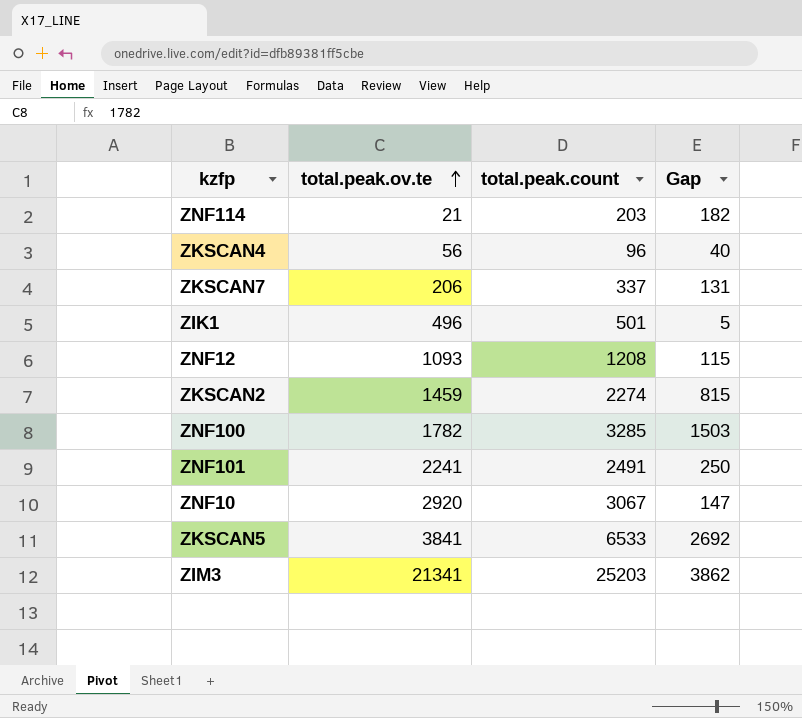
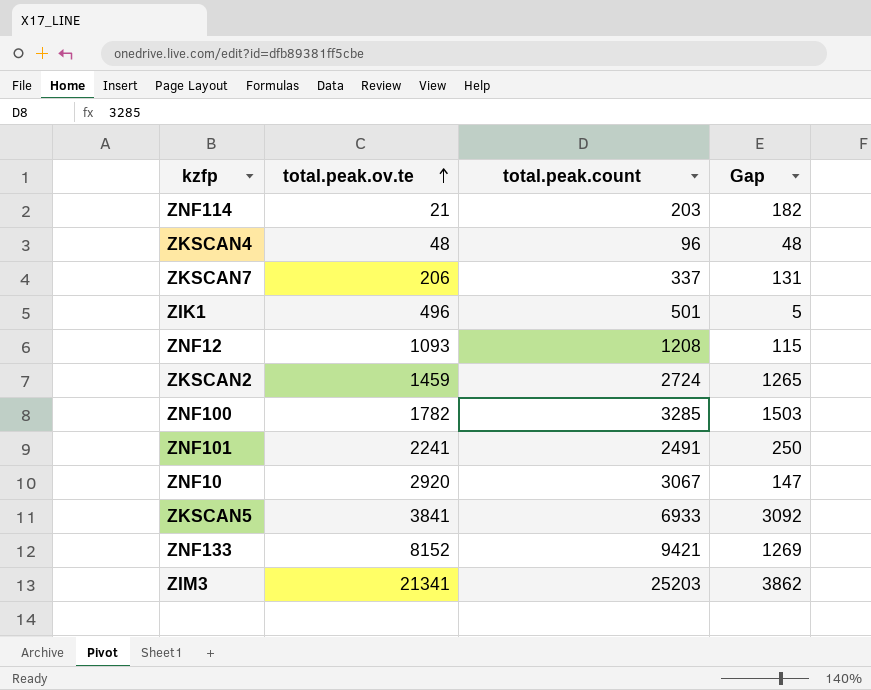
ZKSCAN4 | total.peak.ov.te: 56 -> 48
ZKSCAN4 | Gap: 40 -> 48
ZKSCAN2 | total.peak.count: 2274 -> 2724
ZKSCAN2 | Gap: 815 -> 1265
ZKSCAN5 | total.peak.count: 6533 -> 6933
ZKSCAN5 | Gap: 2692 -> 3092
row ZNF133: none -> 8152 | 9421 | 1269

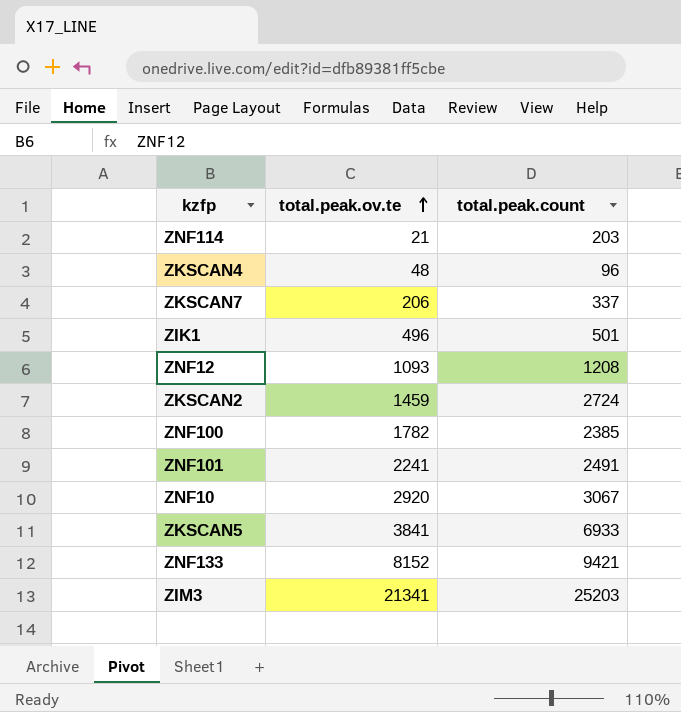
column Gap | formula: [total.peak.count] - [total.peak.ov.te] -> none
ZNF100 | total.peak.count: 3285 -> 2385

